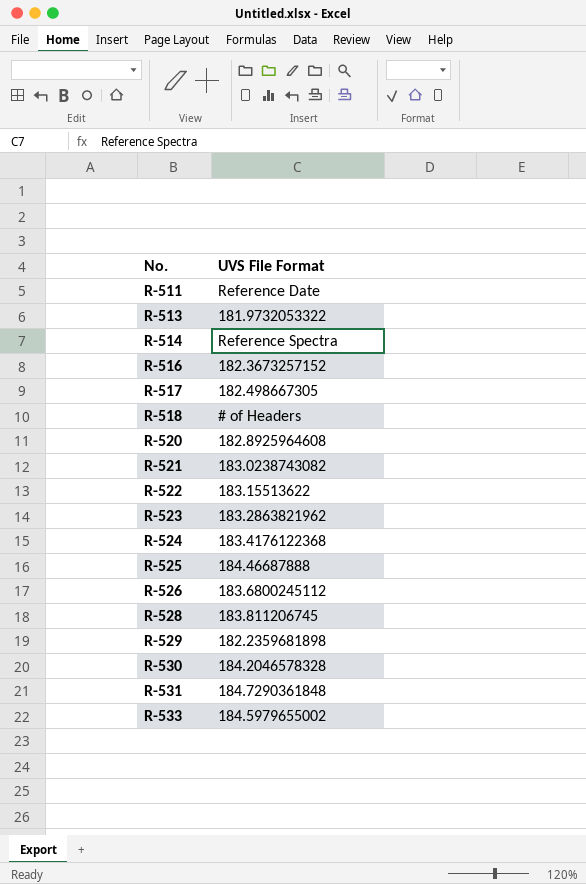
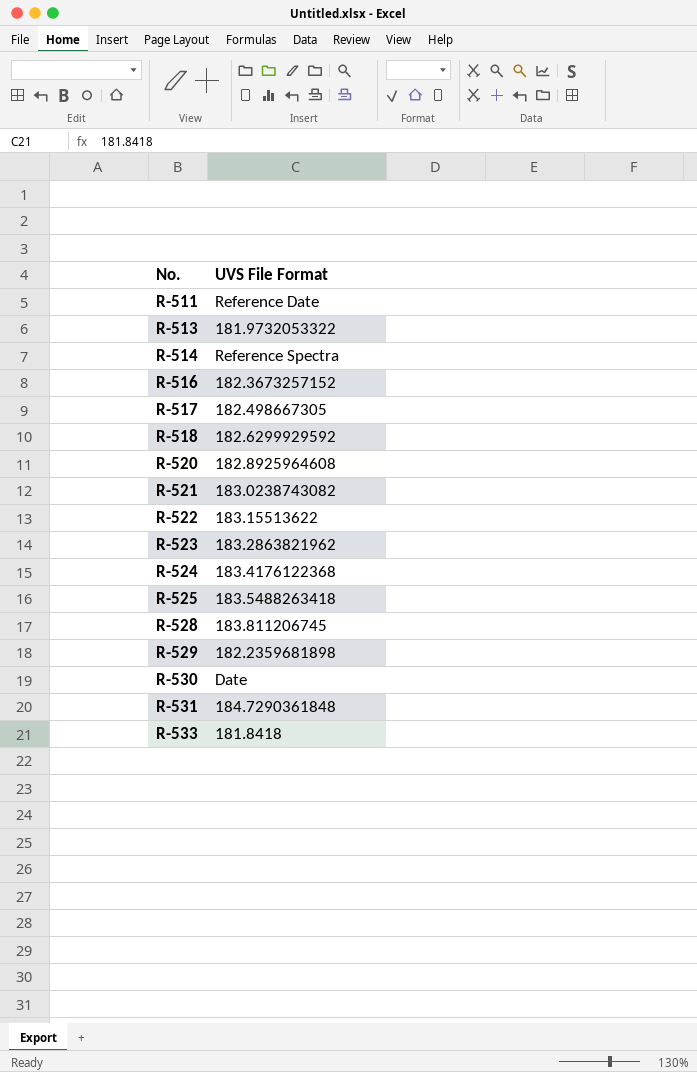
row R-526: 183.6800245112 -> none
R-518 | UVS File Format: # of Headers -> 182.6299929592
R-525 | UVS File Format: 184.46687888 -> 183.5488263418
R-530 | UVS File Format: 184.2046578328 -> Date
R-533 | UVS File Format: 184.5979655002 -> 181.8418

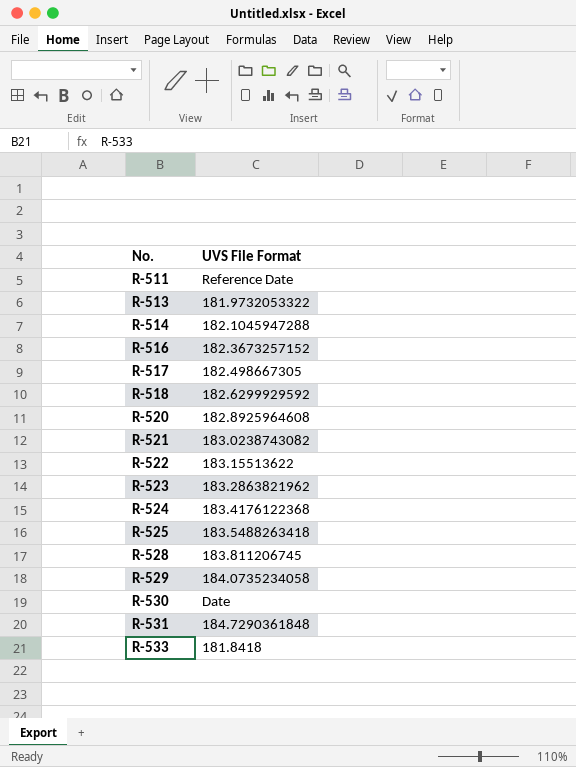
R-514 | UVS File Format: Reference Spectra -> 182.1045947288
R-529 | UVS File Format: 182.2359681898 -> 184.0735234058

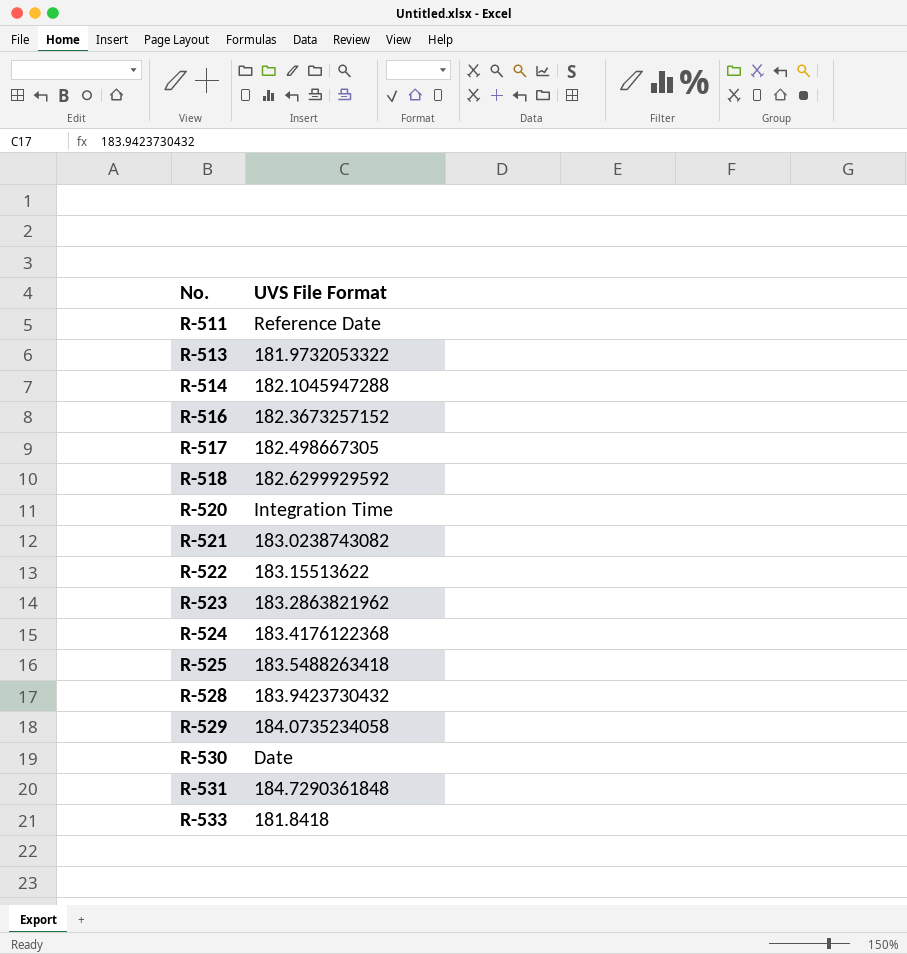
R-520 | UVS File Format: 182.8925964608 -> Integration Time
R-528 | UVS File Format: 183.811206745 -> 183.9423730432

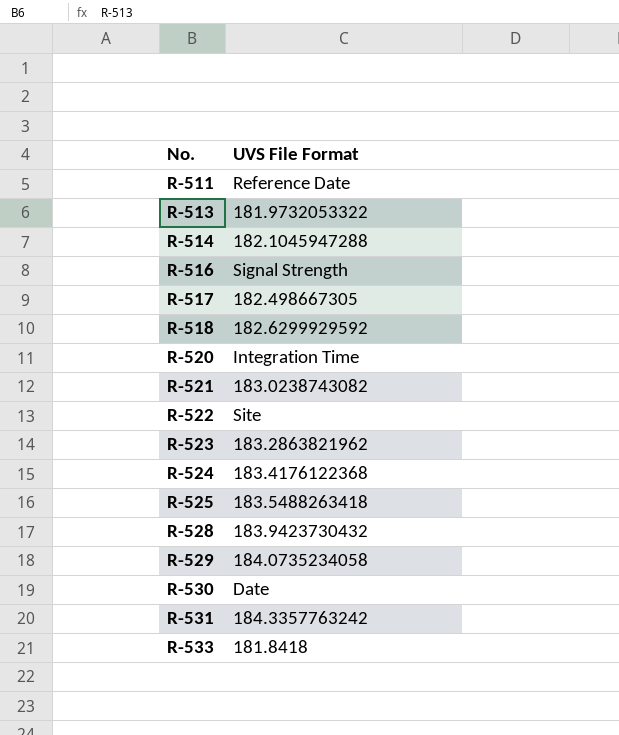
R-516 | UVS File Format: 182.3673257152 -> Signal Strength
R-522 | UVS File Format: 183.15513622 -> Site
R-531 | UVS File Format: 184.7290361848 -> 184.3357763242

